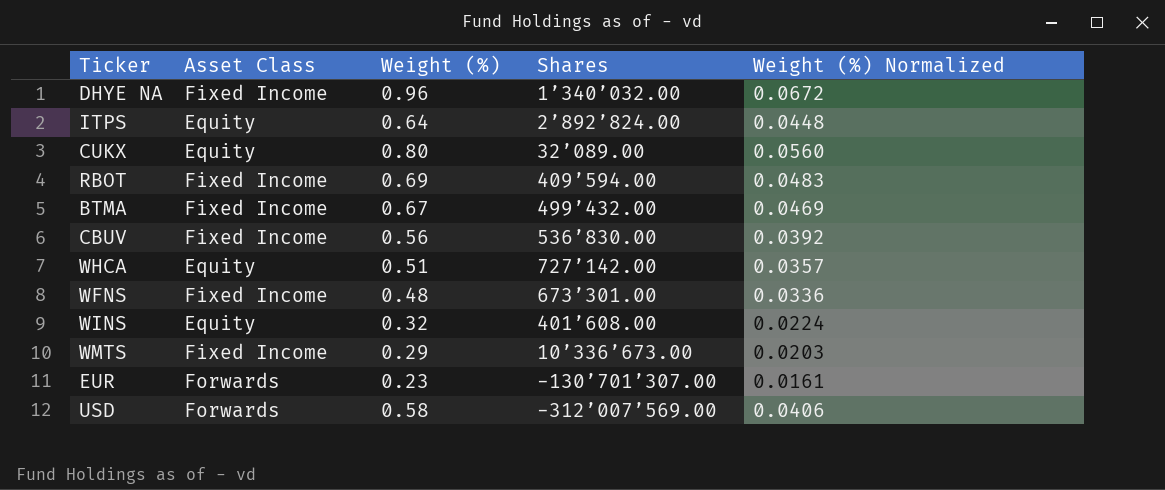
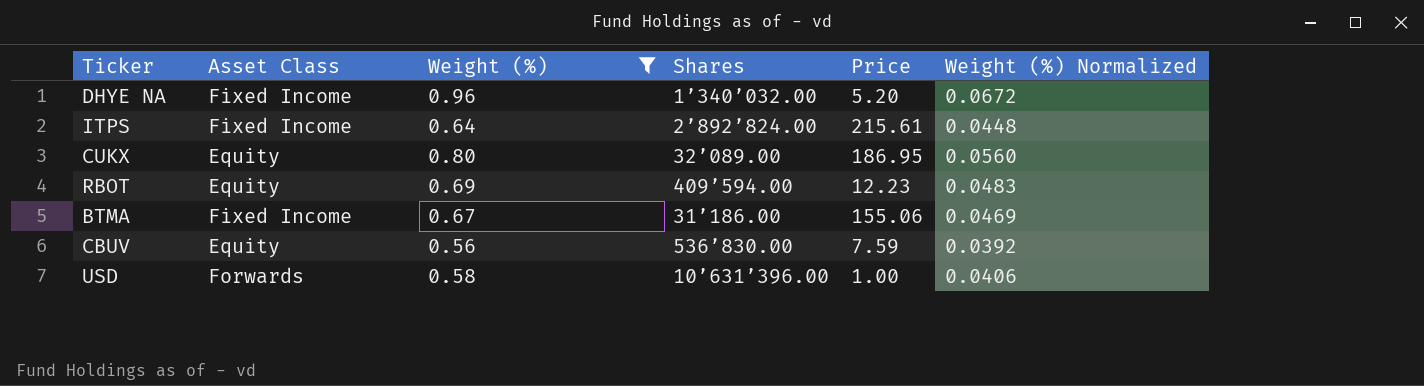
filter: none -> Weight (%) >= 0.56
column Price | position: none -> 5
ITPS | Asset Class: Equity -> Fixed Income
RBOT | Asset Class: Fixed Income -> Equity
BTMA | Shares: 499’432.00 -> 31’186.00
CBUV | Asset Class: Fixed Income -> Equity
USD | Shares: -312’007’569.00 -> 10’631’396.00

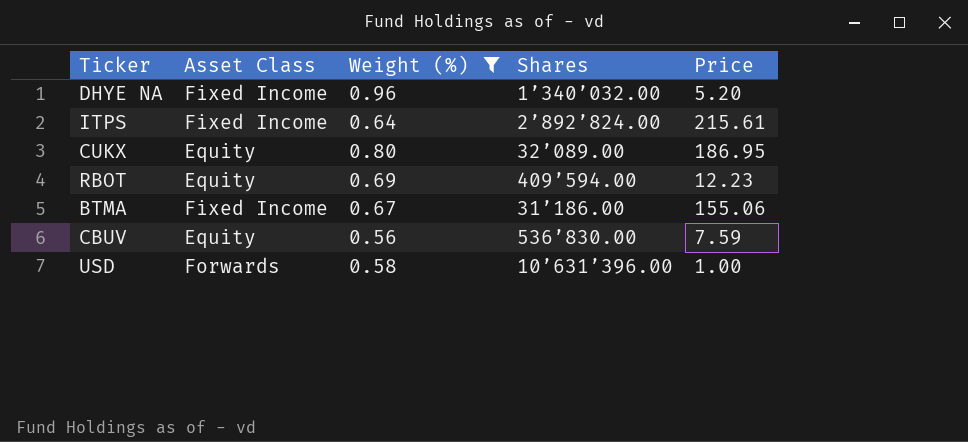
column Weight (%) Normalized | formula: [Weight (%)] * 0.07 -> none

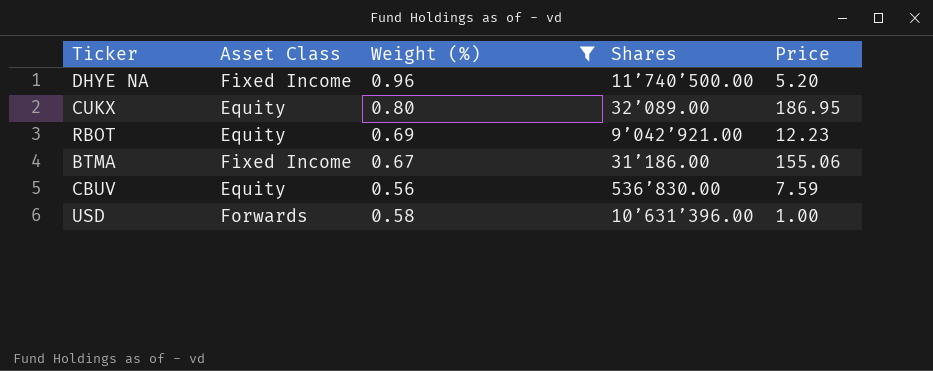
row ITPS: Fixed Income | 0.64 | 2’892’824.00 | 215.61 -> none
DHYE NA | Shares: 1’340’032.00 -> 11’740’500.00
RBOT | Shares: 409’594.00 -> 9’042’921.00

